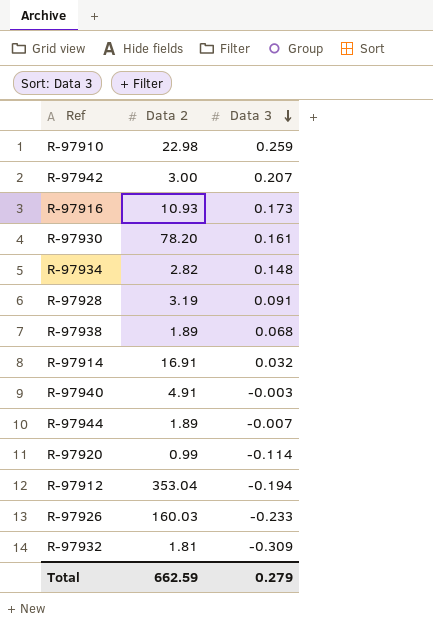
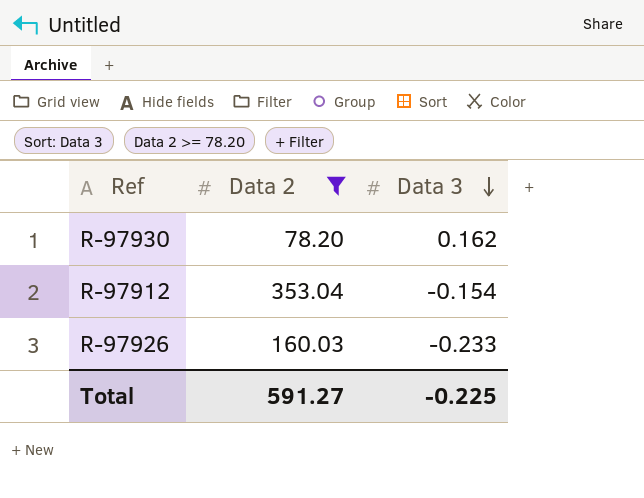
filter: none -> Data 2 >= 78.20
R-97930 | Data 3: 0.161 -> 0.162
R-97912 | Data 3: -0.194 -> -0.154
Total | Data 2: 662.59 -> 591.27
Total | Data 3: 0.279 -> -0.225

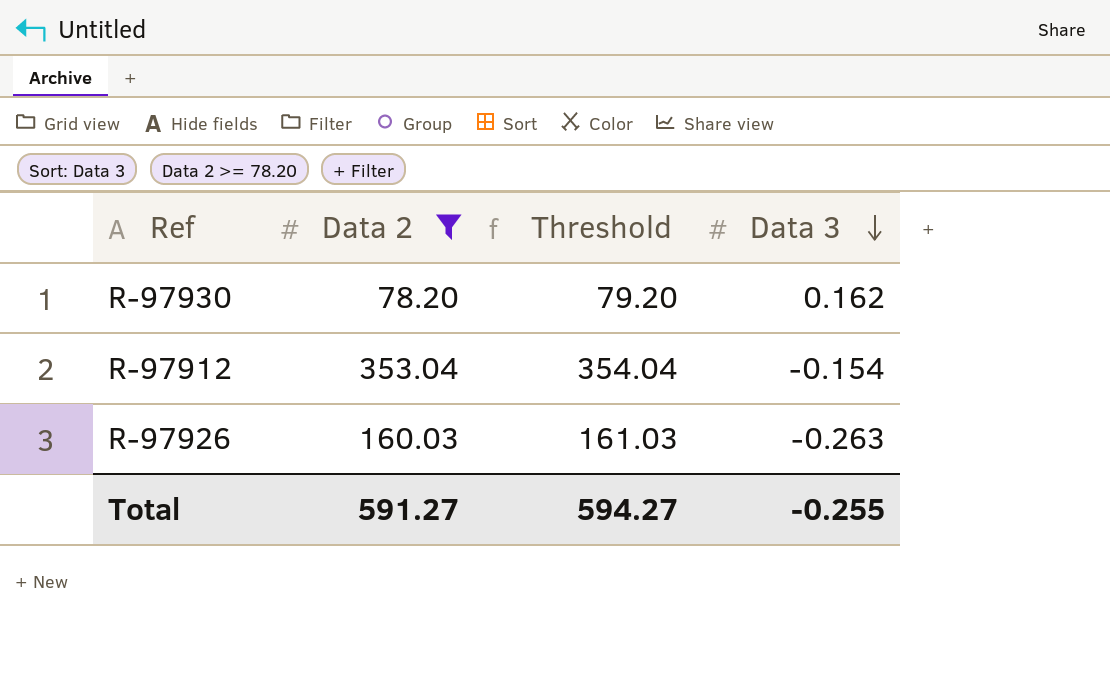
column Threshold | formula: none -> [Data 2] + 1
R-97926 | Data 3: -0.233 -> -0.263
Total | Data 3: -0.225 -> -0.255

